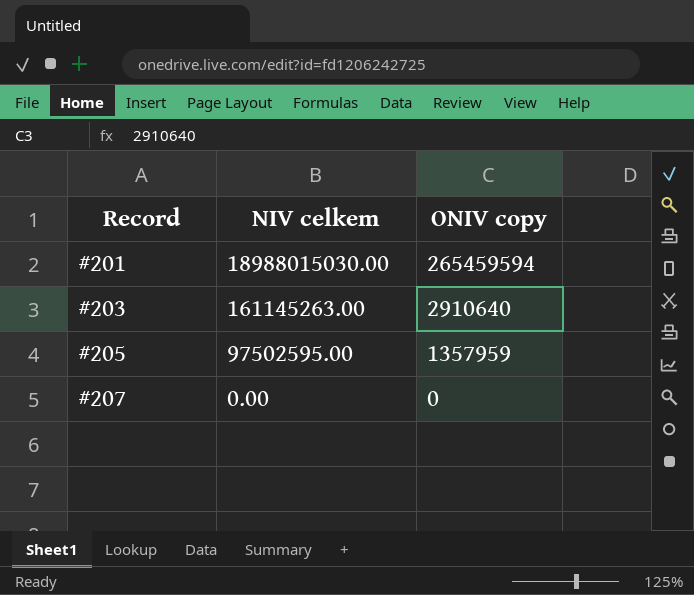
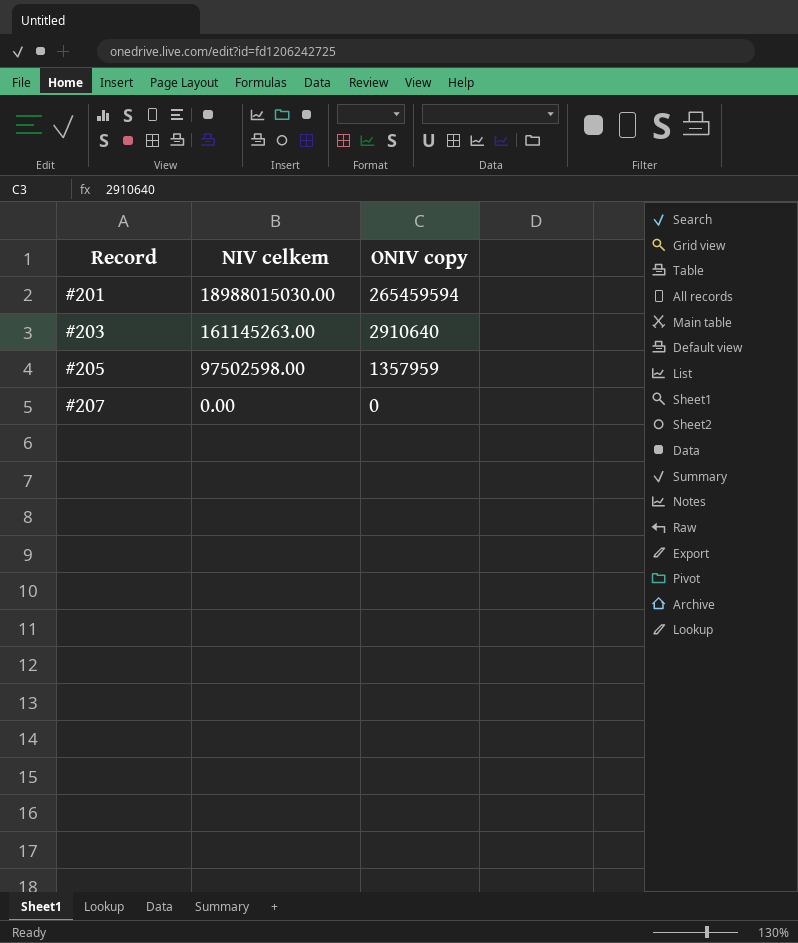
#205 | NIV celkem: 97502595.00 -> 97502598.00

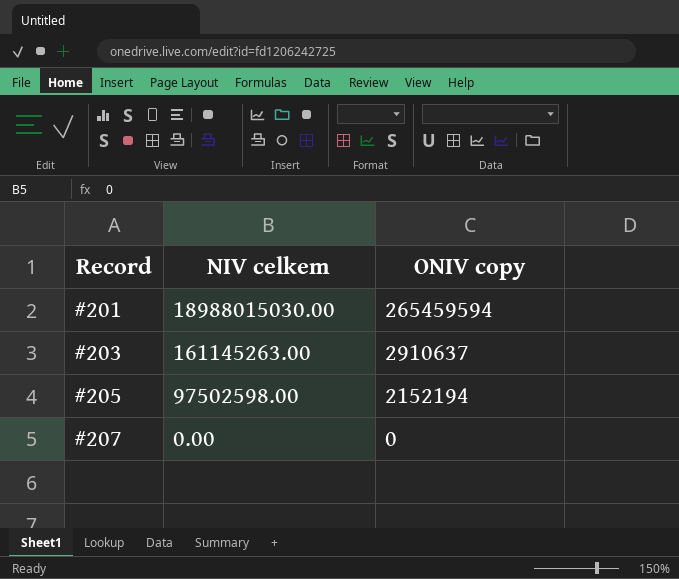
#203 | ONIV copy: 2910640 -> 2910637
#205 | ONIV copy: 1357959 -> 2152194

